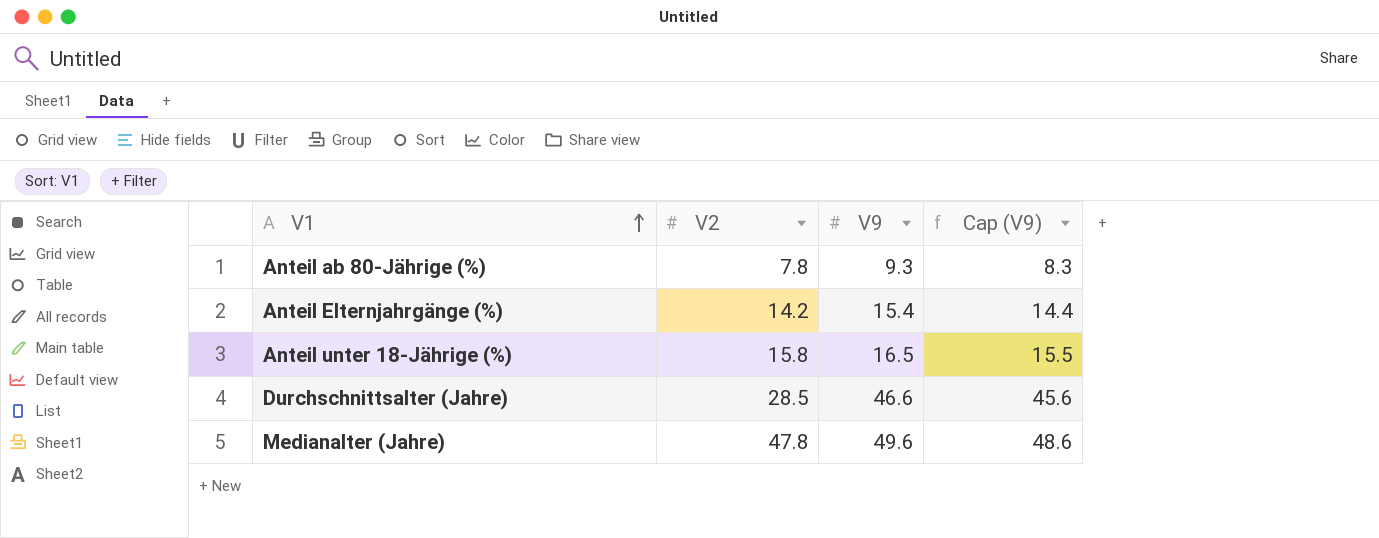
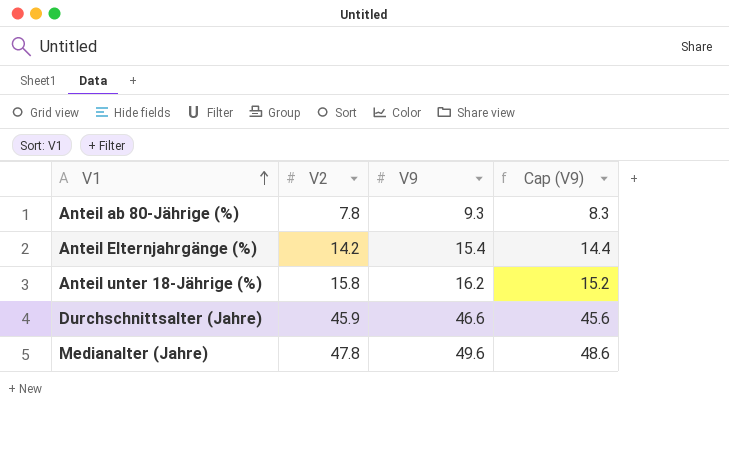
Anteil unter 18-Jährige (%) | V9: 16.5 -> 16.2
Anteil unter 18-Jährige (%) | Cap (V9): 15.5 -> 15.2
Durchschnittsalter (Jahre) | V2: 28.5 -> 45.9

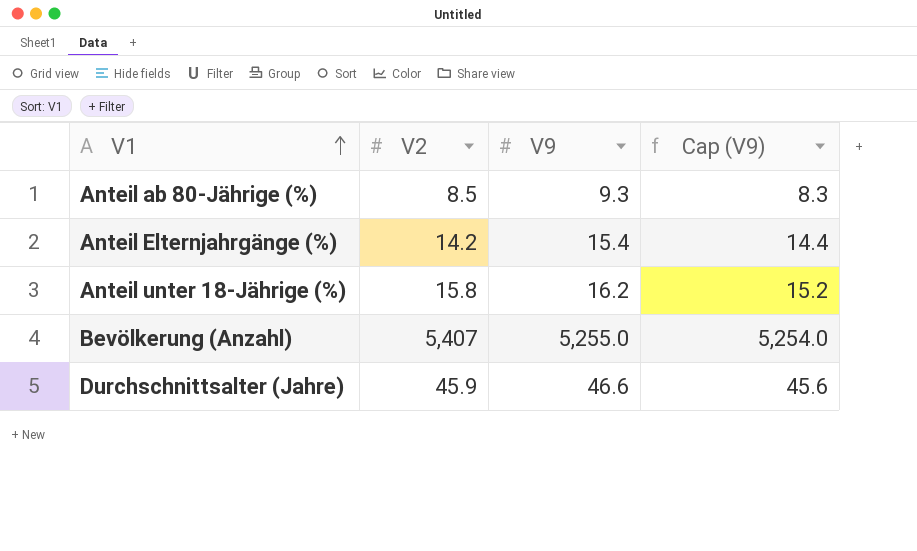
row Medianalter (Jahre): 47.8 | 49.6 | 48.6 -> none
Anteil ab 80-Jährige (%) | V2: 7.8 -> 8.5
row Bevölkerung (Anzahl): none -> 5,407 | 5,255.0 | 5,254.0

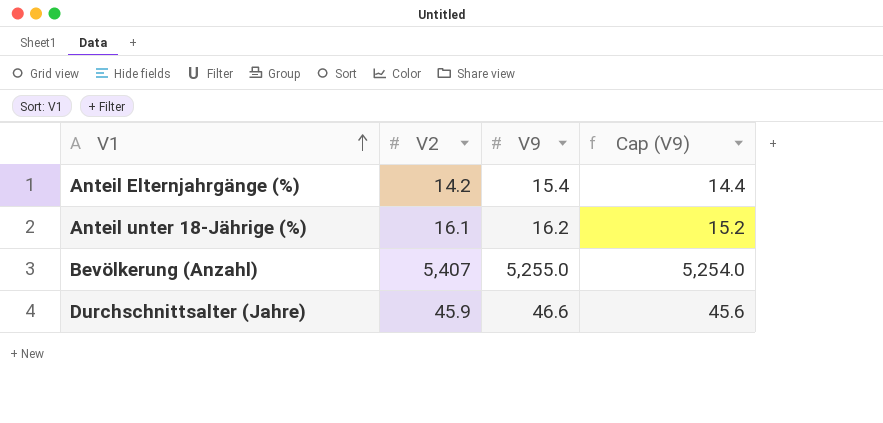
row Anteil ab 80-Jährige (%): 8.5 | 9.3 | 8.3 -> none
Anteil unter 18-Jährige (%) | V2: 15.8 -> 16.1

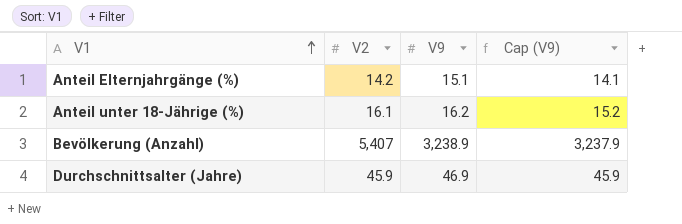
Anteil Elternjahrgänge (%) | V9: 15.4 -> 15.1
Anteil Elternjahrgänge (%) | Cap (V9): 14.4 -> 14.1
Bevölkerung (Anzahl) | V9: 5,255.0 -> 3,238.9
Bevölkerung (Anzahl) | Cap (V9): 5,254.0 -> 3,237.9
Durchschnittsalter (Jahre) | V9: 46.6 -> 46.9
Durchschnittsalter (Jahre) | Cap (V9): 45.6 -> 45.9

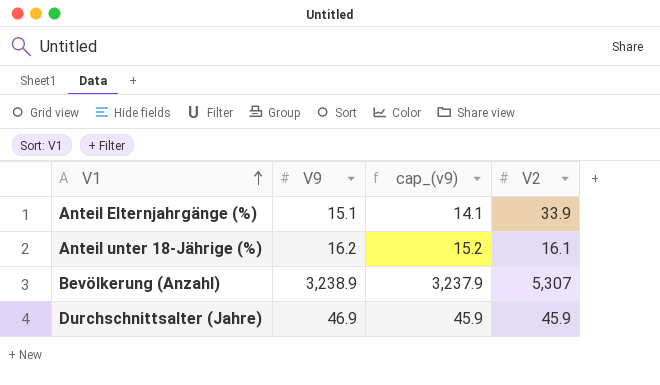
column name: Cap (V9) -> cap_(v9)
column V2 | position: 2 -> 4
Anteil Elternjahrgänge (%) | V2: 14.2 -> 33.9
Bevölkerung (Anzahl) | V2: 5,407 -> 5,307

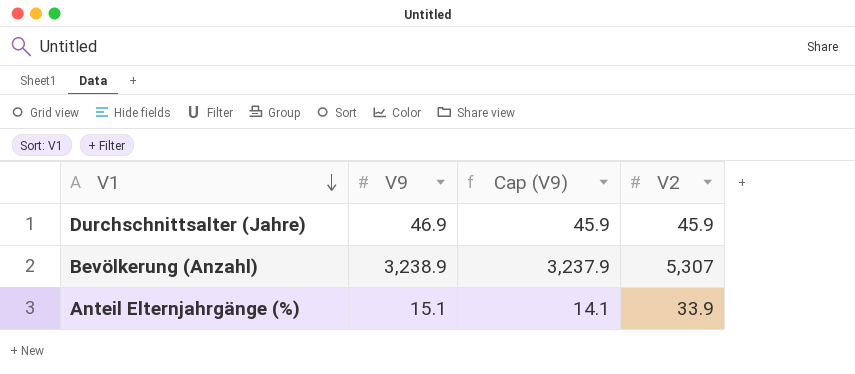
row order: V1 ascending -> V1 descending
column name: cap_(v9) -> Cap (V9)
row Anteil unter 18-Jährige (%): 16.2 | 15.2 | 16.1 -> none

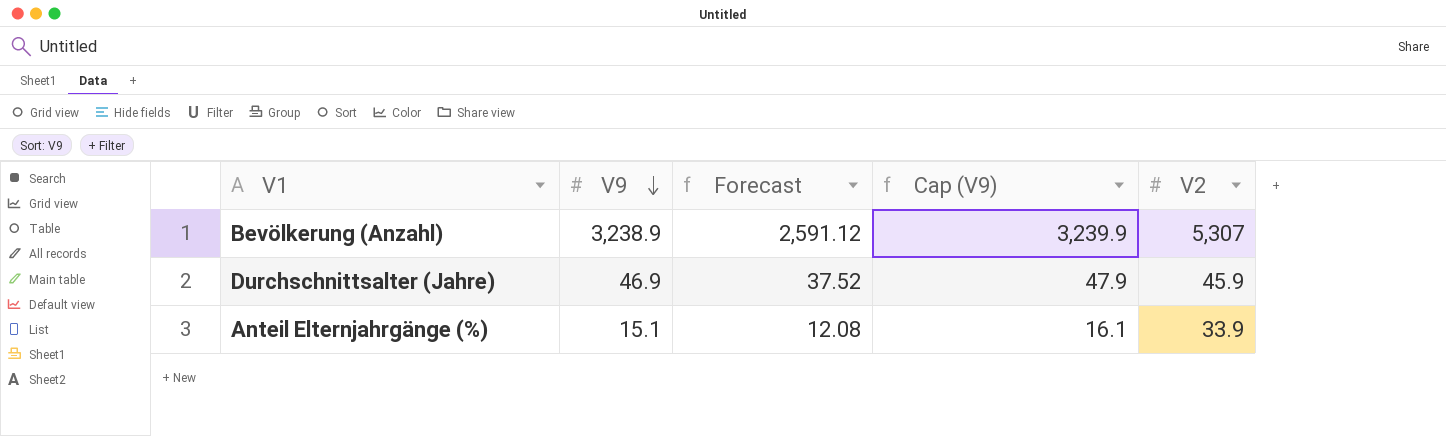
row order: V1 descending -> V9 descending
column Forecast | formula: none -> [V9] * 0.8
column Cap (V9) | formula: [V9] - 1 -> [V9] + 1

